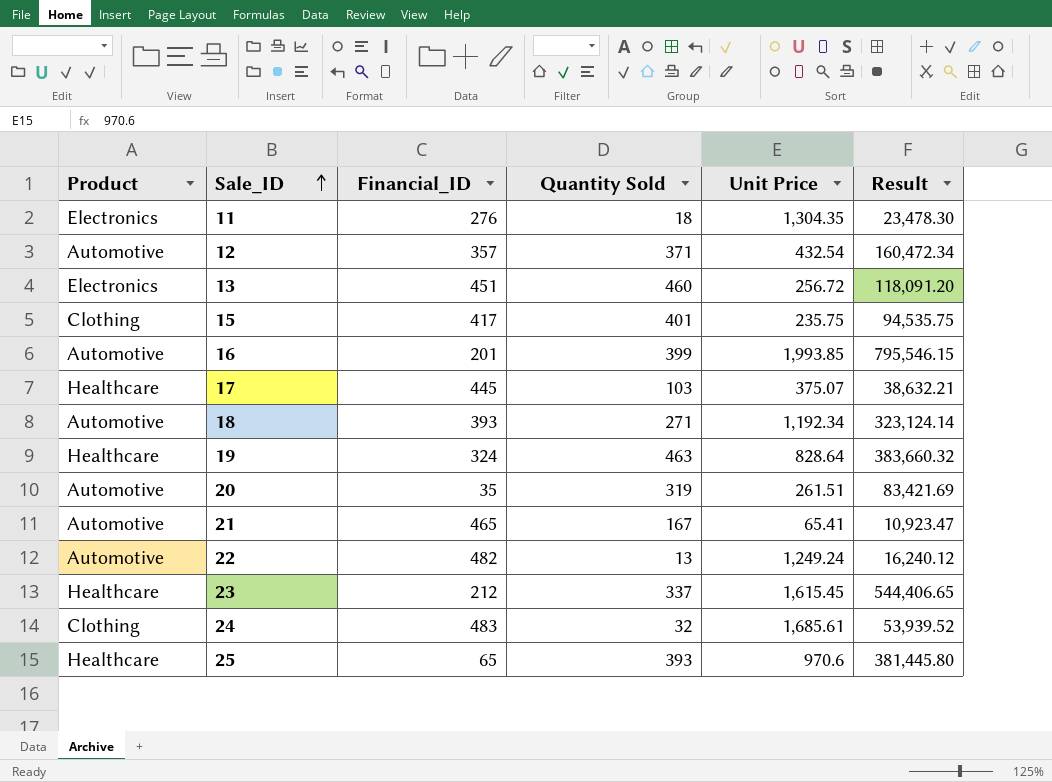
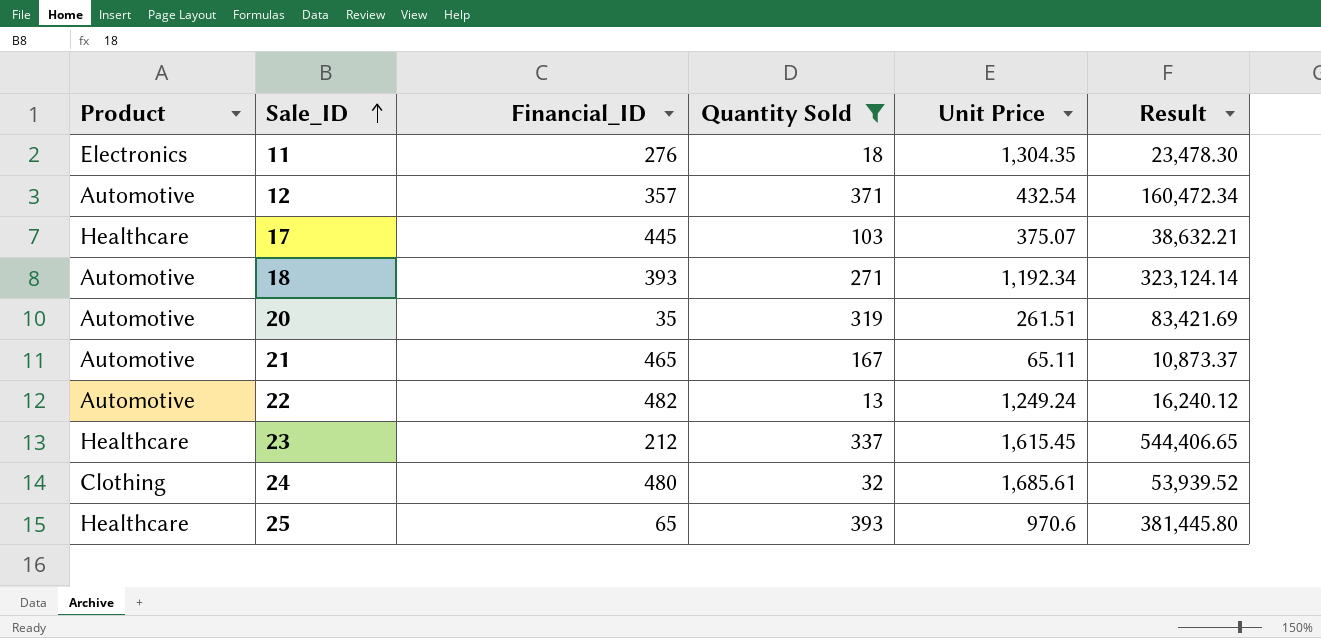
filter: none -> Quantity Sold <= 393
21 | Unit Price: 65.41 -> 65.11
21 | Result: 10,923.47 -> 10,873.37
24 | Financial_ID: 483 -> 480

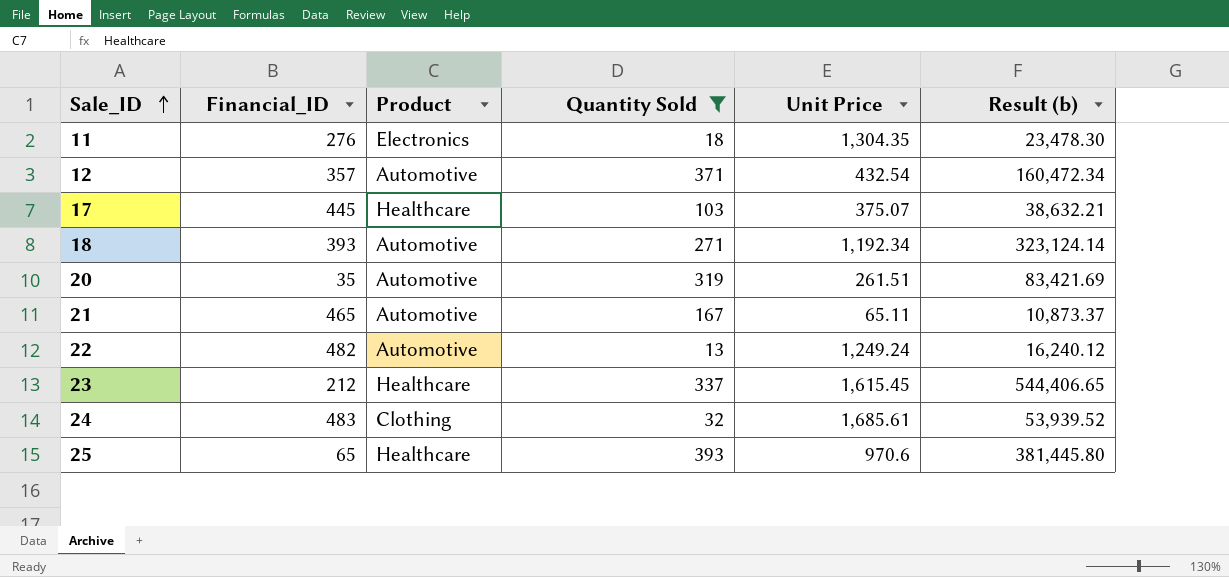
column Product | position: 1 -> 3
column name: Result -> Result (b)
24 | Financial_ID: 480 -> 483

